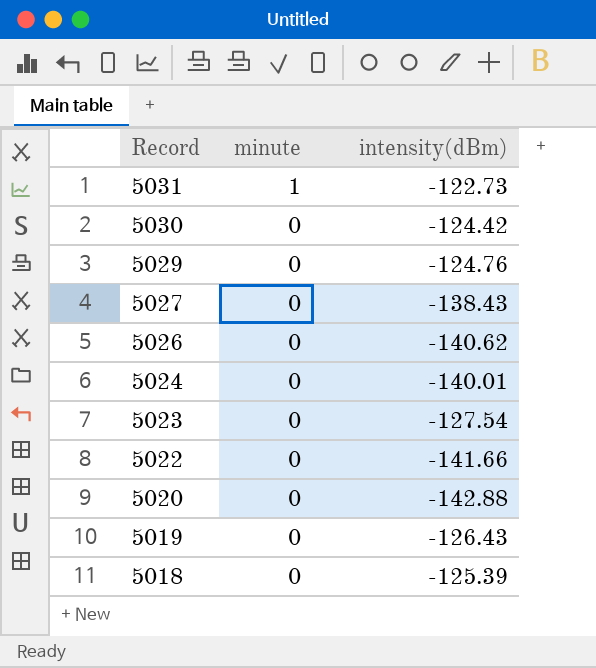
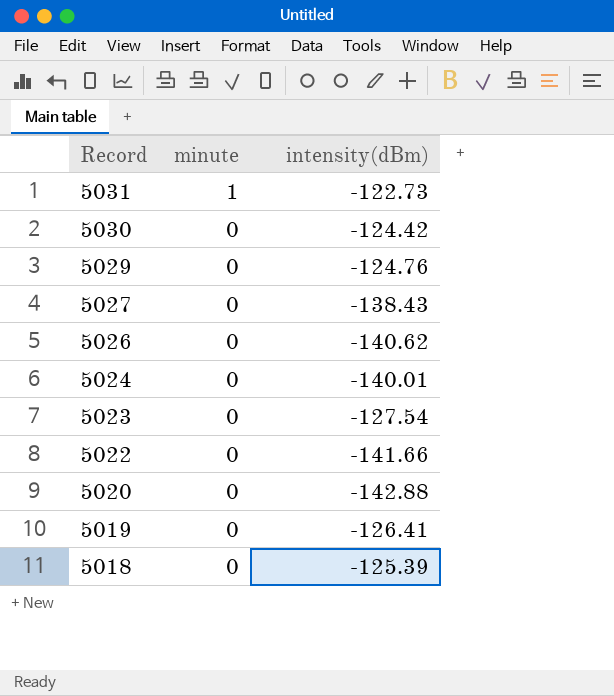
5019 | intensity(dBm): -126.43 -> -126.41

